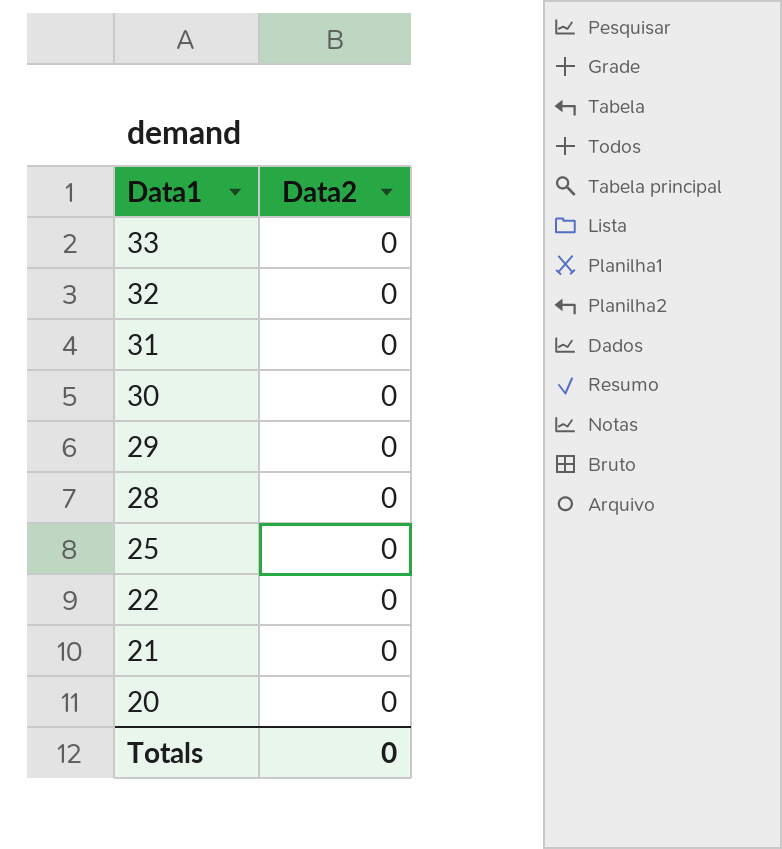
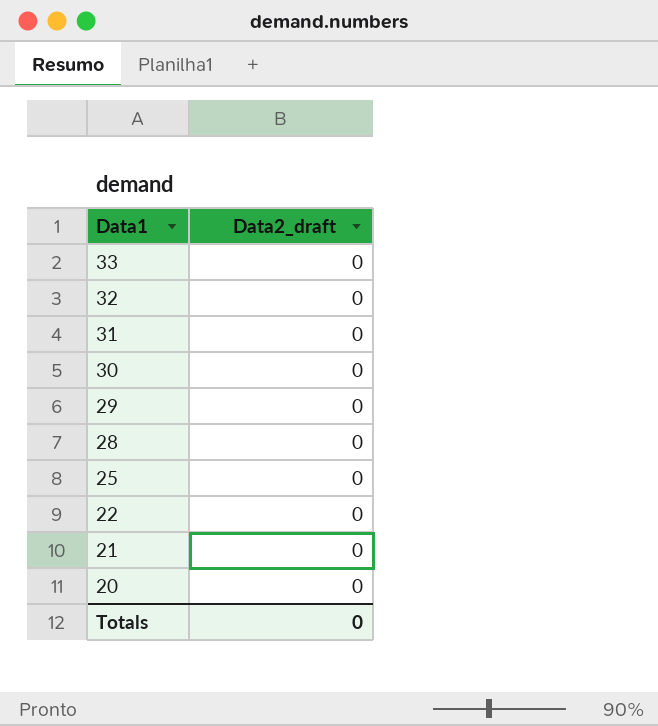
column name: Data2 -> Data2_draft

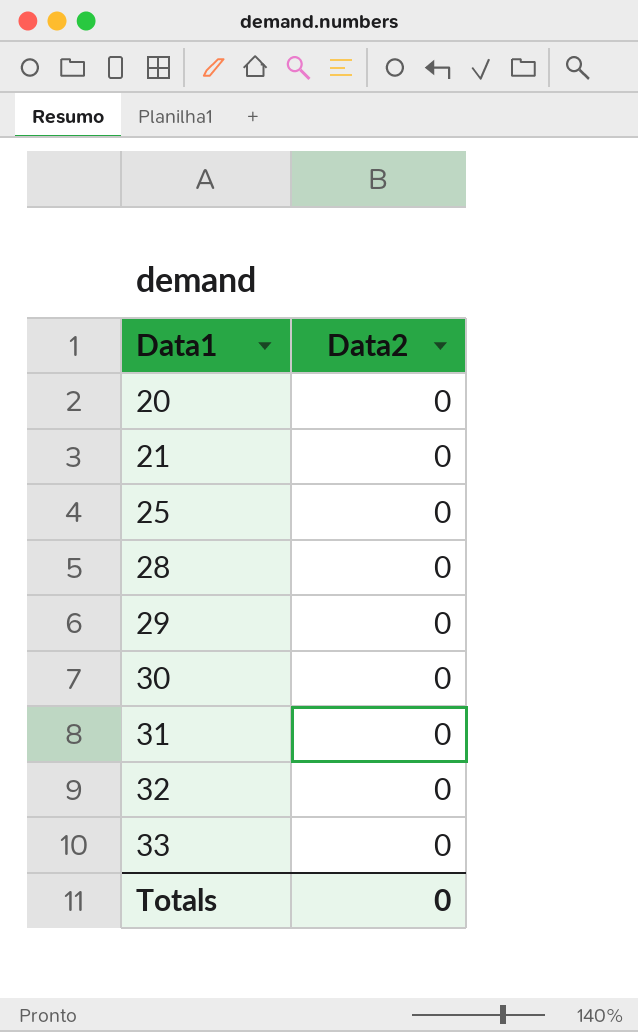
row order: Data1 descending -> Data1 ascending
column name: Data2_draft -> Data2
row 22: 0 -> none

